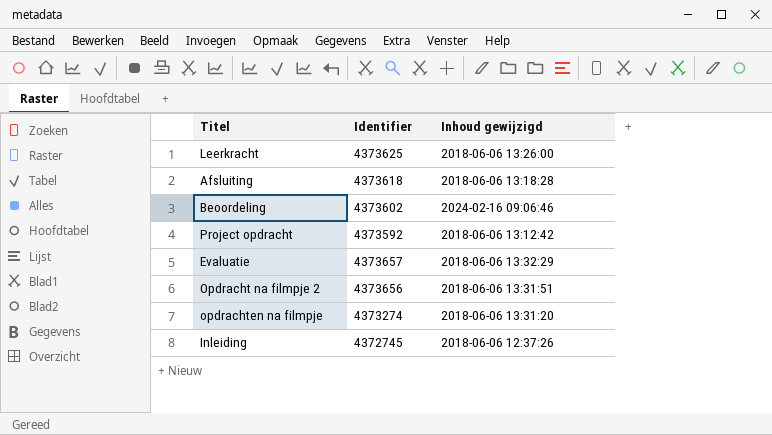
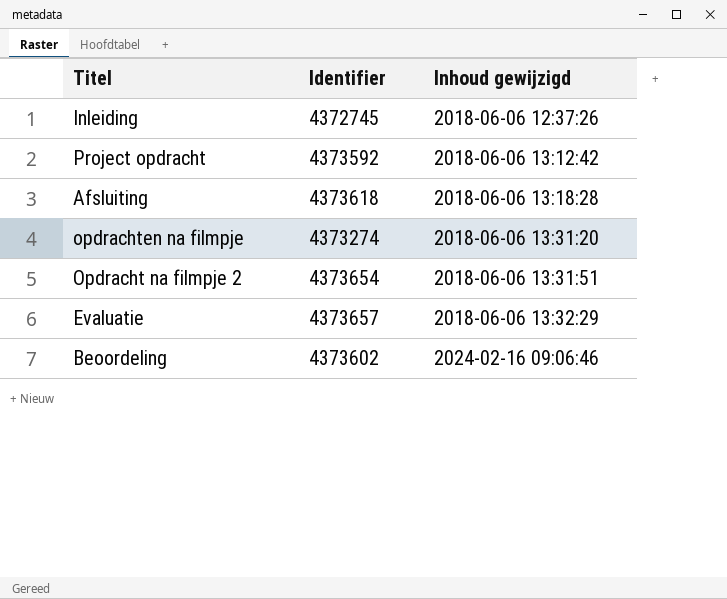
row order: none -> Inhoud gewijzigd ascending
row Leerkracht: 4373625 | 2018-06-06 13:26:00 -> none
Opdracht na filmpje 2 | Identifier: 4373656 -> 4373654

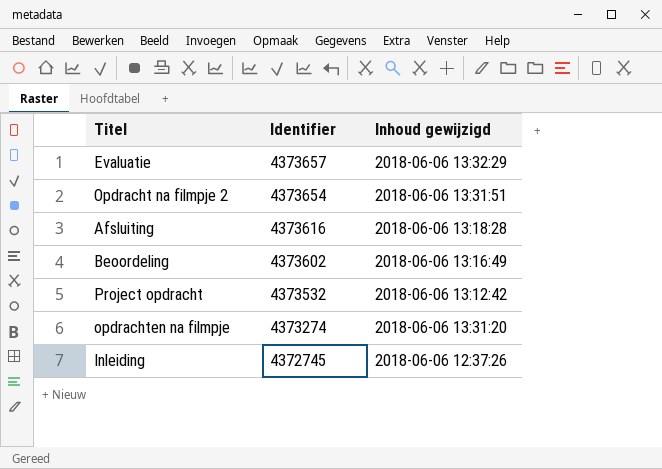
row order: Inhoud gewijzigd ascending -> Identifier descending
Afsluiting | Identifier: 4373618 -> 4373616
Beoordeling | Inhoud gewijzigd: 2024-02-16 09:06:46 -> 2018-06-06 13:16:49
Project opdracht | Identifier: 4373592 -> 4373532

